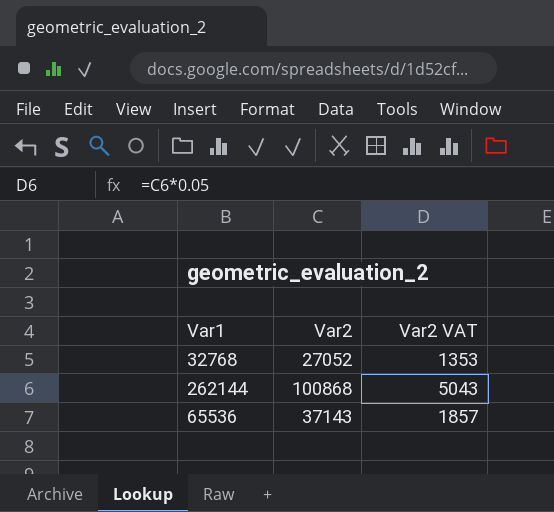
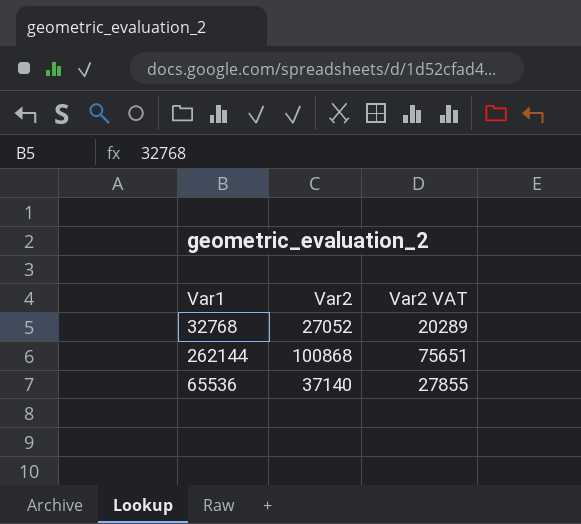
column Var2 VAT | formula: [Var2] * 0.05 -> [Var2] * 0.75
65536 | Var2: 37143 -> 37140

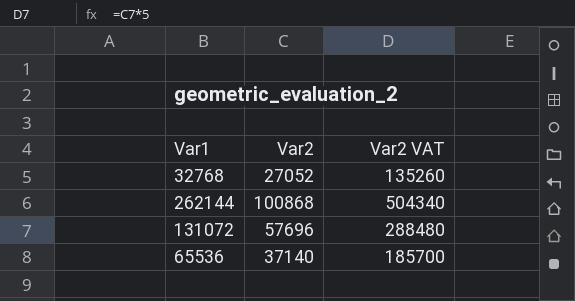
column Var2 VAT | formula: [Var2] * 0.75 -> [Var2] * 5
row 131072: none -> 57696 | 288480

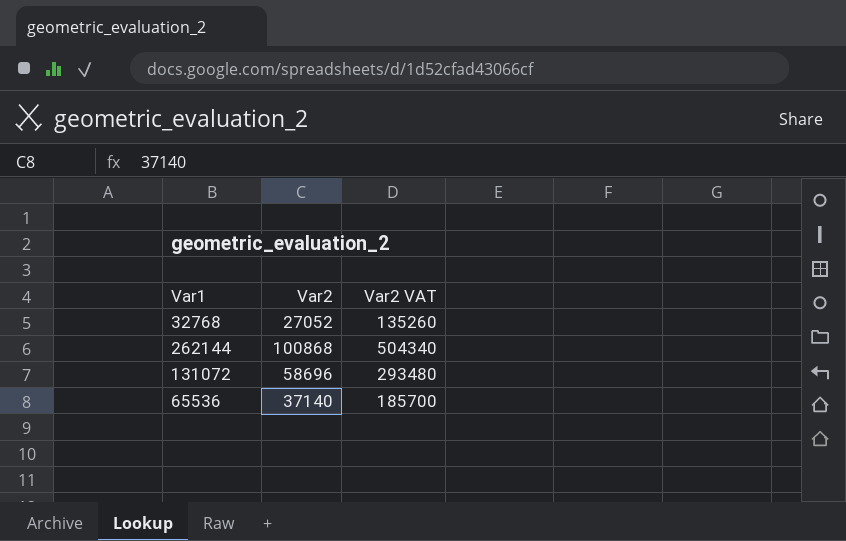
131072 | Var2: 57696 -> 58696
131072 | Var2 VAT: 288480 -> 293480

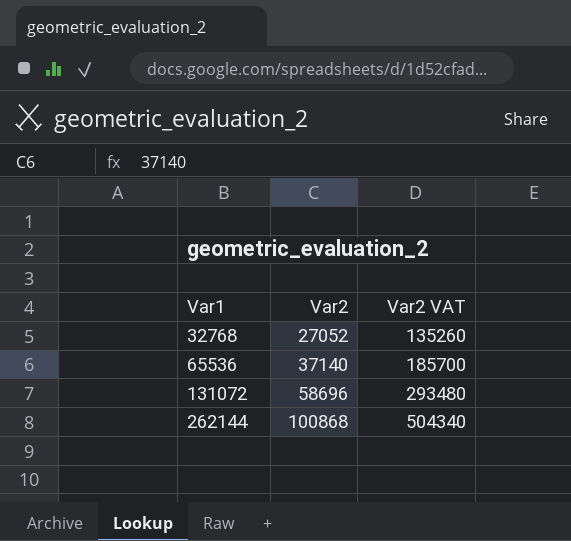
row order: none -> Var1 ascending

